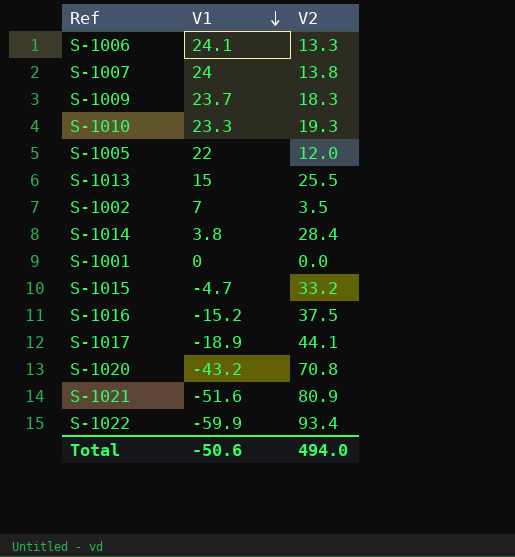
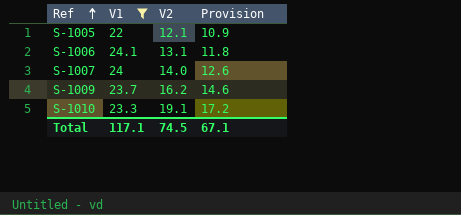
filter: none -> V1 >= 22
row order: V1 descending -> Ref ascending
column Provision | formula: none -> [V2] * 0.9
S-1005 | V2: 12.0 -> 12.1
S-1006 | V2: 13.3 -> 13.1
S-1007 | V2: 13.8 -> 14.0
S-1009 | V2: 18.3 -> 16.2
S-1010 | V2: 19.3 -> 19.1
Total | V1: -50.6 -> 117.1
Total | V2: 494.0 -> 74.5

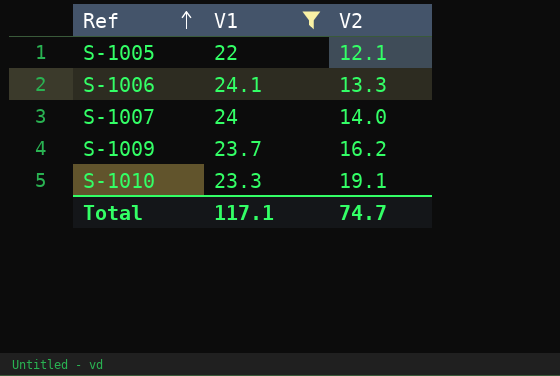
column Provision | formula: [V2] * 0.9 -> none
S-1006 | V2: 13.1 -> 13.3
Total | V2: 74.5 -> 74.7

